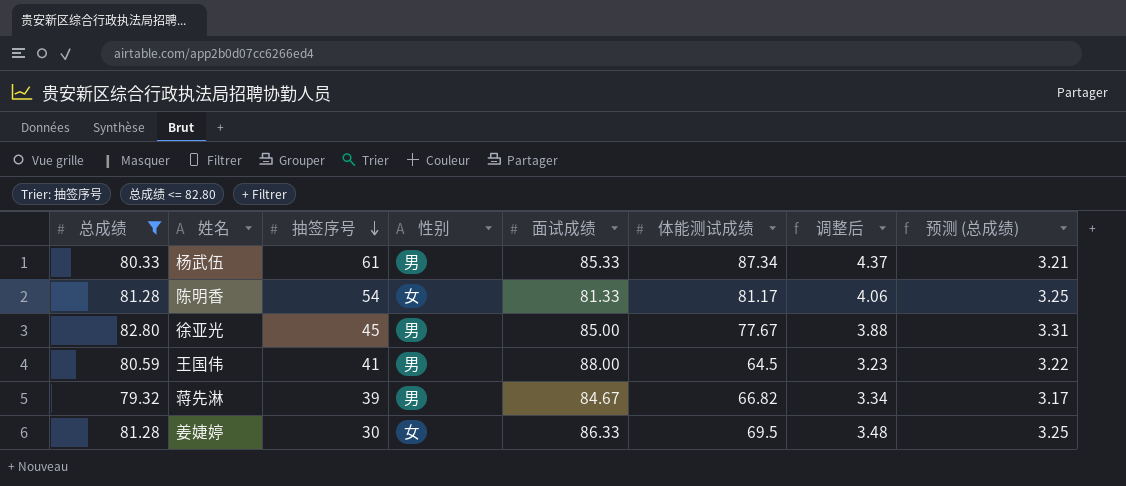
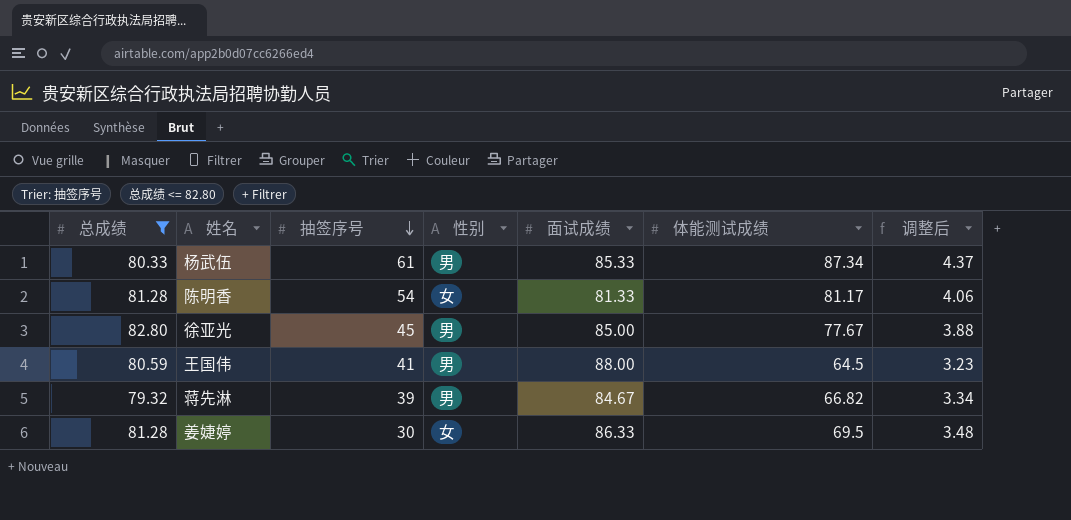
column 预测 (总成绩) | formula: [总成绩] * 0.04 -> none

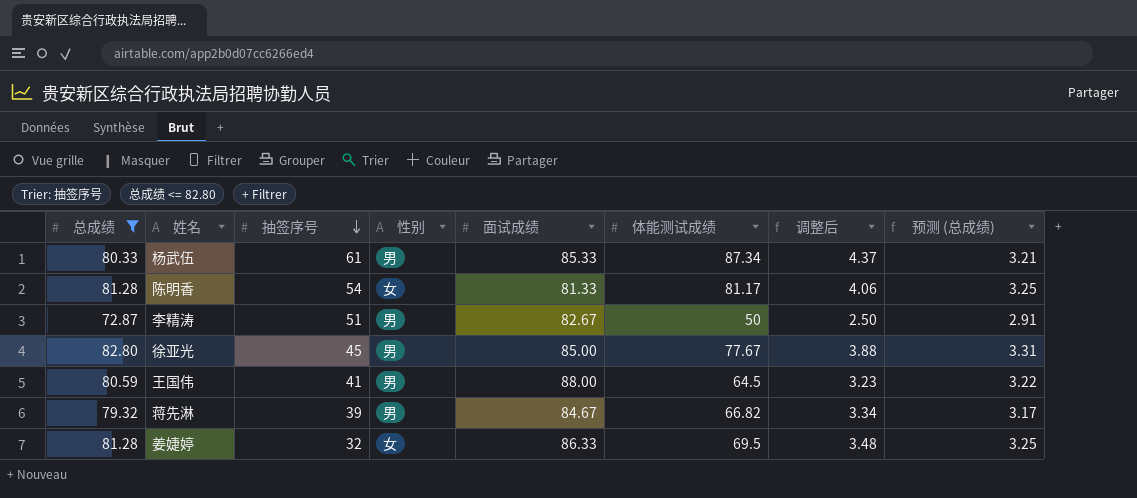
column 预测 (总成绩) | formula: none -> [总成绩] * 0.04
row 李精涛: none -> 72.87 | 51 | 男 | 82.67 | 50 | 2.50 | 2.91
姜婕婷 | 抽签序号: 30 -> 32

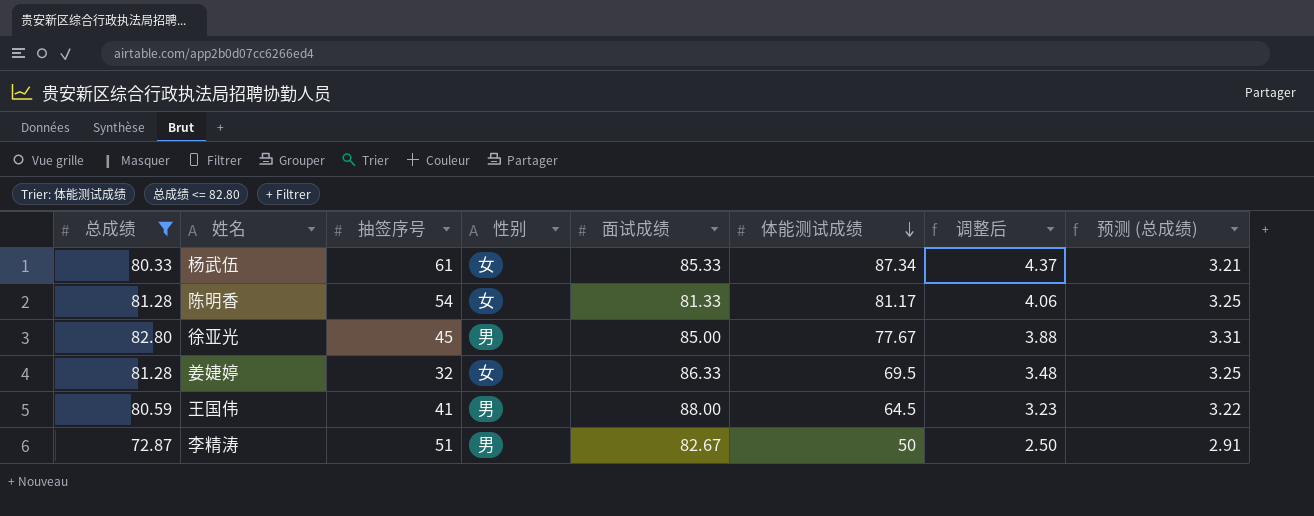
row order: 抽签序号 descending -> 体能测试成绩 descending
row 蒋先淋: 79.32 | 39 | 男 | 84.67 | 66.82 | 3.34 | 3.17 -> none
杨武伍 | 性别: 男 -> 女

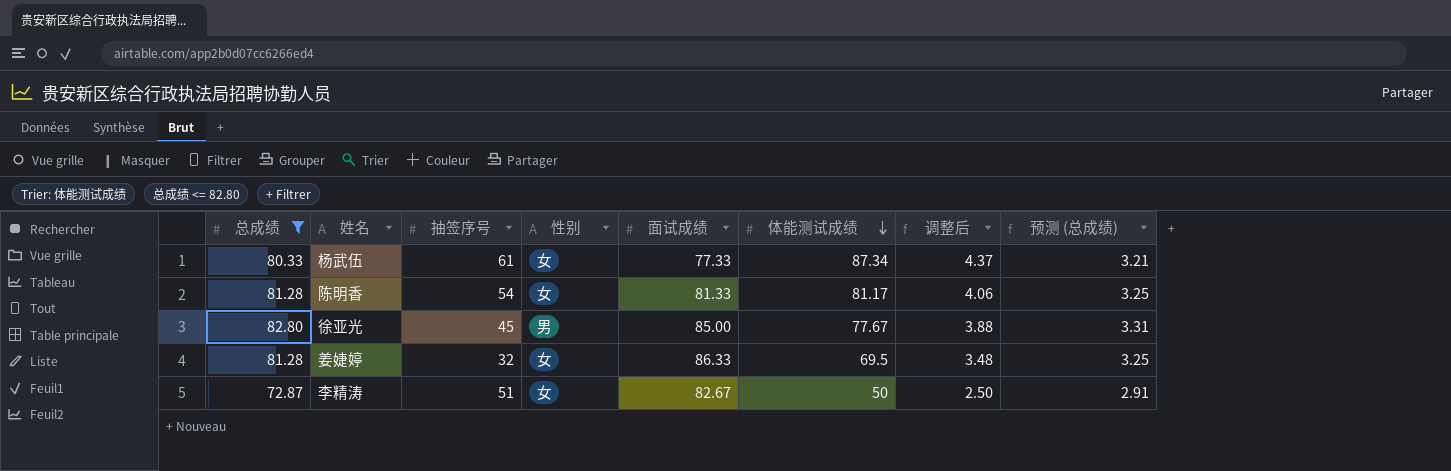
row 王国伟: 80.59 | 41 | 男 | 88.00 | 64.5 | 3.23 | 3.22 -> none
杨武伍 | 面试成绩: 85.33 -> 77.33
李精涛 | 性别: 男 -> 女

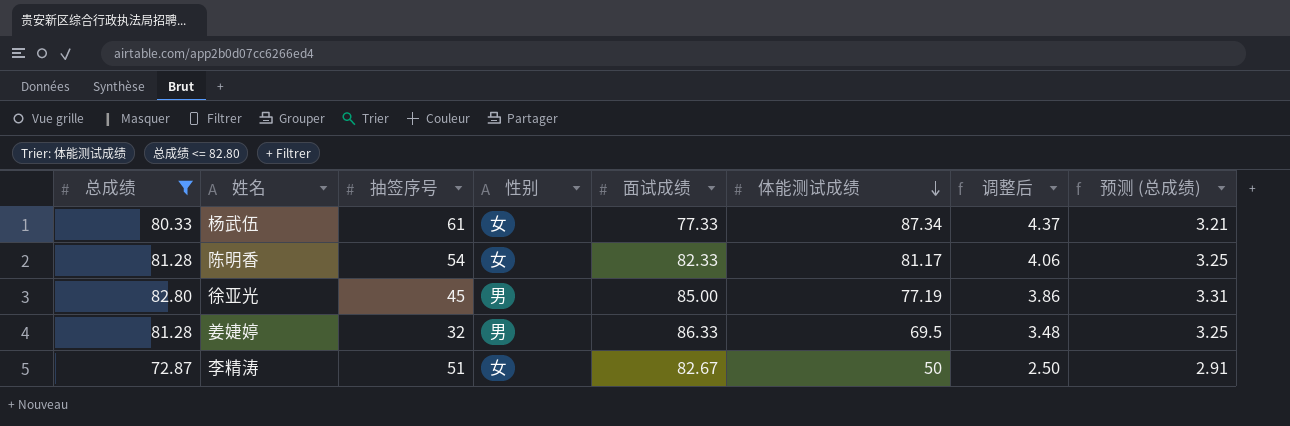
陈明香 | 面试成绩: 81.33 -> 82.33
徐亚光 | 体能测试成绩: 77.67 -> 77.19
徐亚光 | 调整后: 3.88 -> 3.86
姜婕婷 | 性别: 女 -> 男

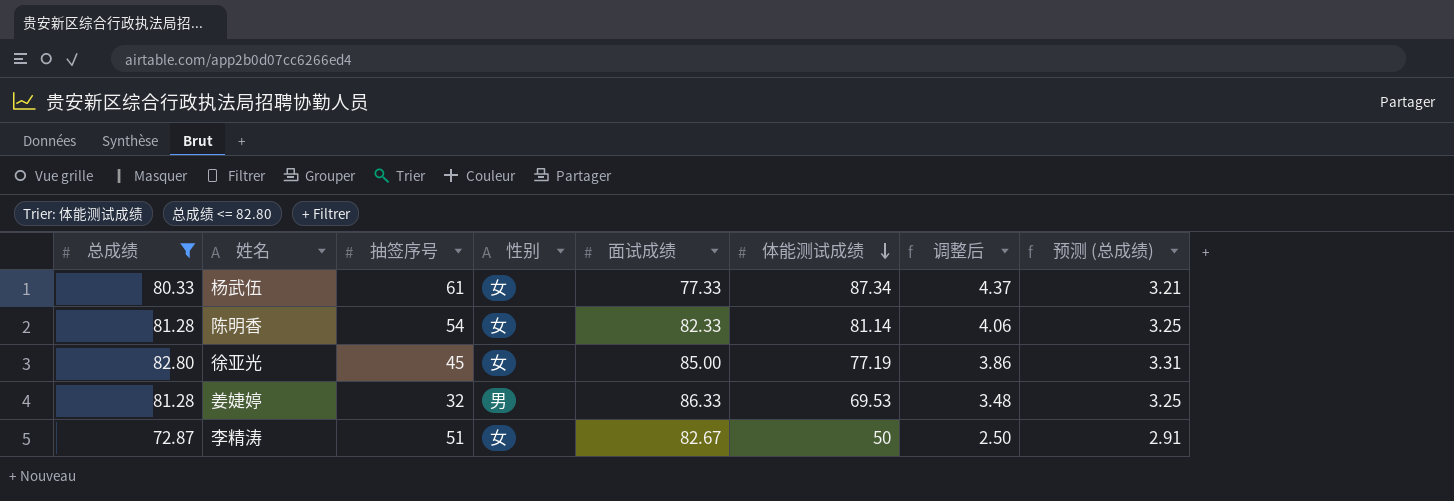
陈明香 | 体能测试成绩: 81.17 -> 81.14
徐亚光 | 性别: 男 -> 女
姜婕婷 | 体能测试成绩: 69.5 -> 69.53

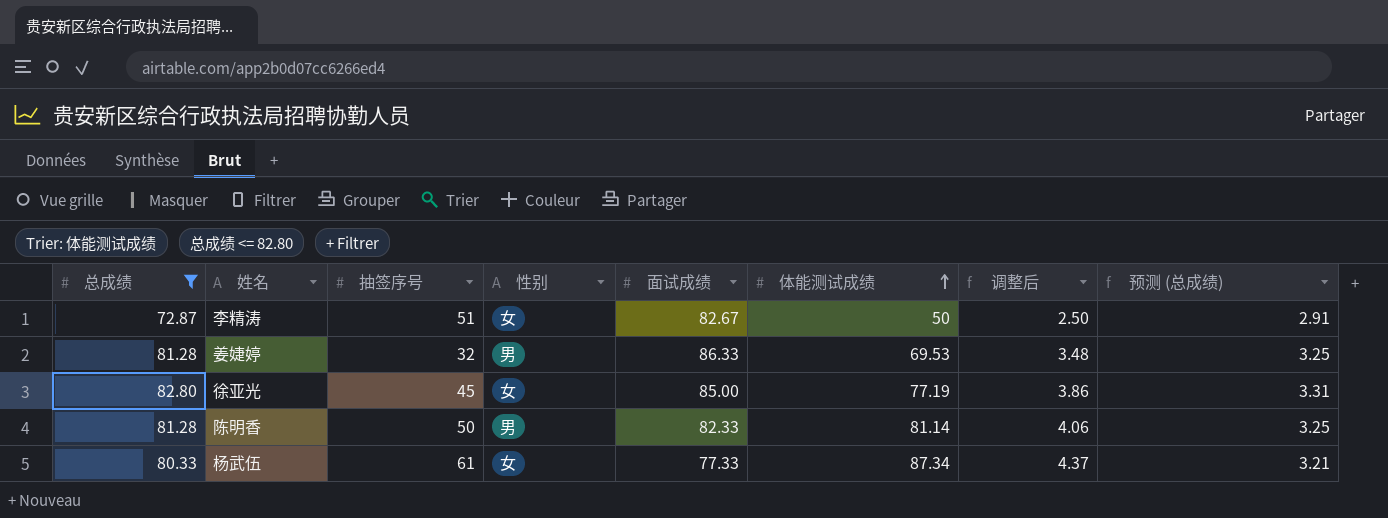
row order: 体能测试成绩 descending -> 体能测试成绩 ascending
陈明香 | 抽签序号: 54 -> 50
陈明香 | 性别: 女 -> 男

